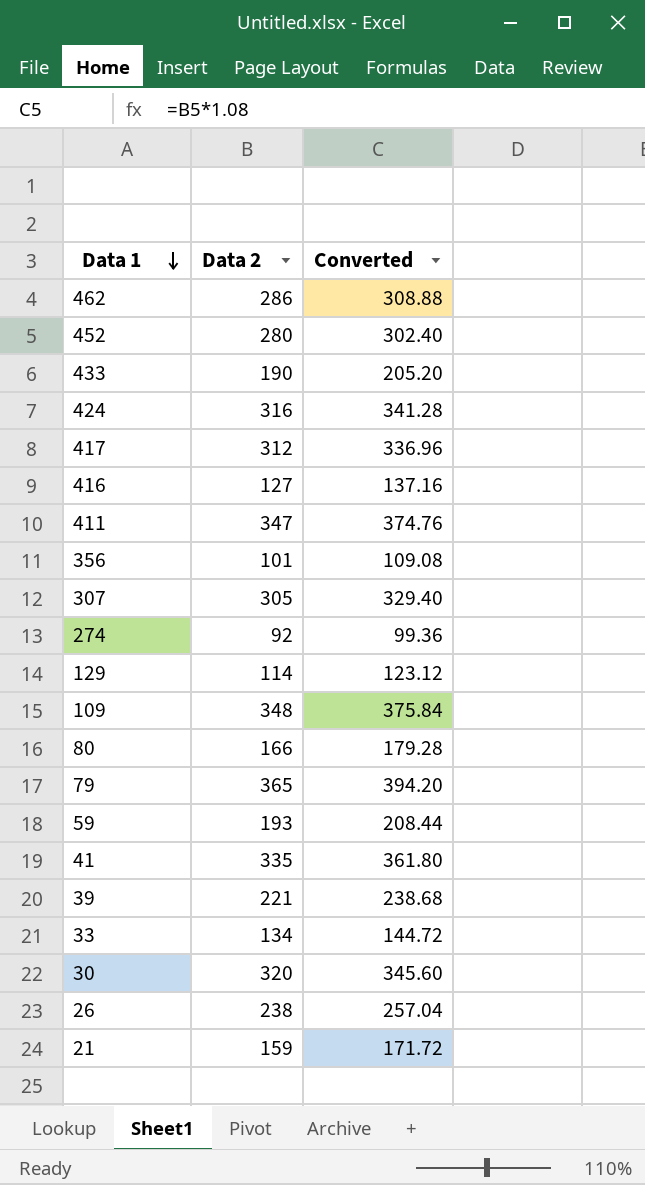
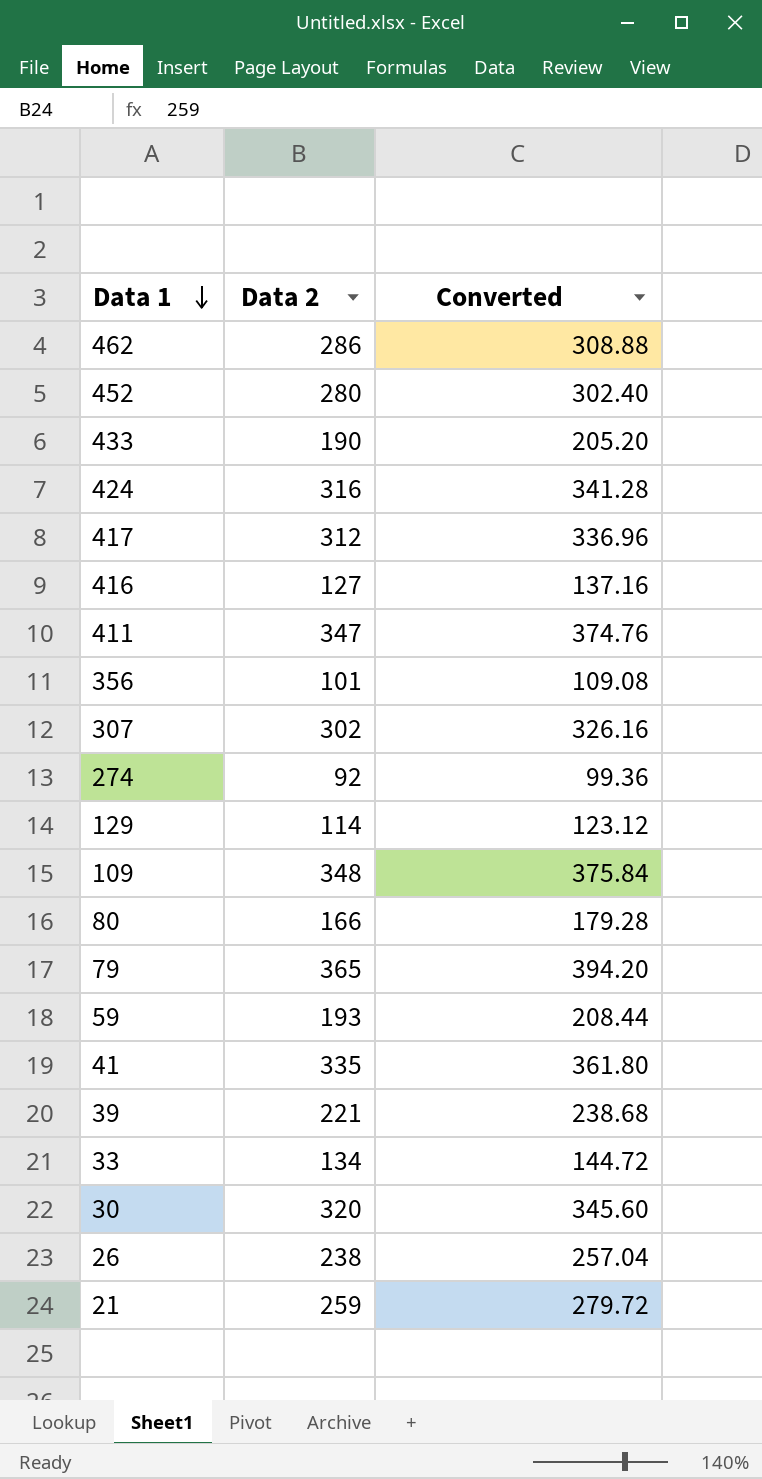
307 | Data 2: 305 -> 302
307 | Converted: 329.40 -> 326.16
21 | Data 2: 159 -> 259
21 | Converted: 171.72 -> 279.72

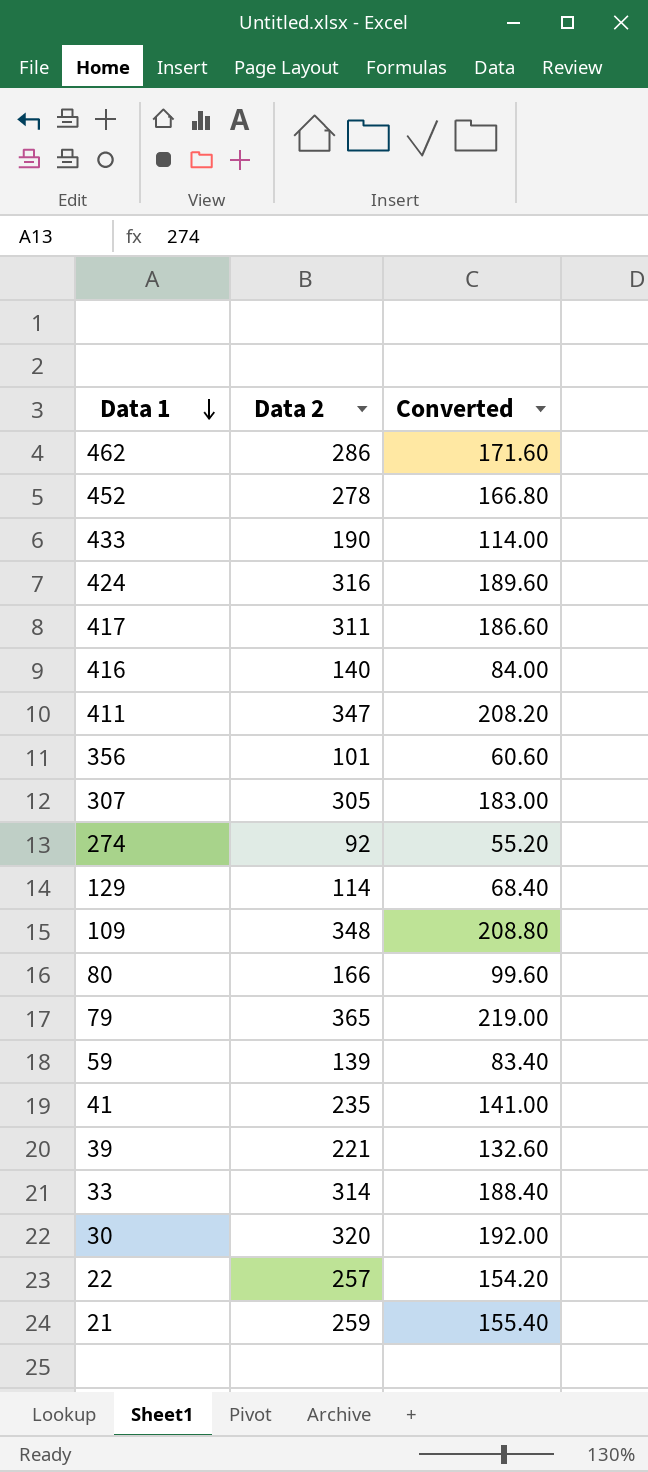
column Converted | formula: [Data 2] * 1.08 -> [Data 2] * 0.6
row 26: 238 | 257.04 -> none
452 | Data 2: 280 -> 278
417 | Data 2: 312 -> 311
416 | Data 2: 127 -> 140
307 | Data 2: 302 -> 305
59 | Data 2: 193 -> 139
41 | Data 2: 335 -> 235
33 | Data 2: 134 -> 314
row 22: none -> 257 | 154.20

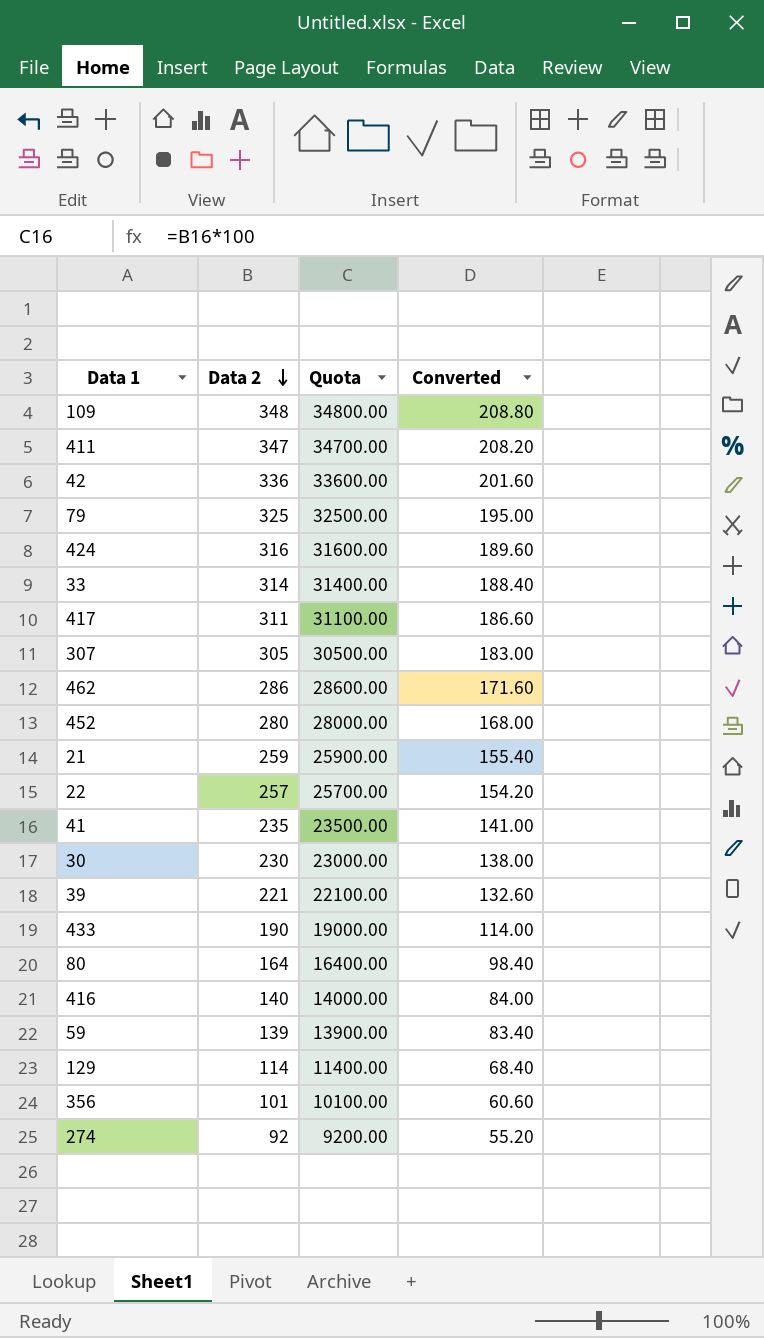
row order: Data 1 descending -> Data 2 descending
column Quota | formula: none -> [Data 2] * 100
row 42: none -> 336 | 33600.00 | 201.60
79 | Data 2: 365 -> 325
79 | Converted: 219.00 -> 195.00
452 | Data 2: 278 -> 280
452 | Converted: 166.80 -> 168.00
30 | Data 2: 320 -> 230
30 | Converted: 192.00 -> 138.00
80 | Data 2: 166 -> 164
80 | Converted: 99.60 -> 98.40

